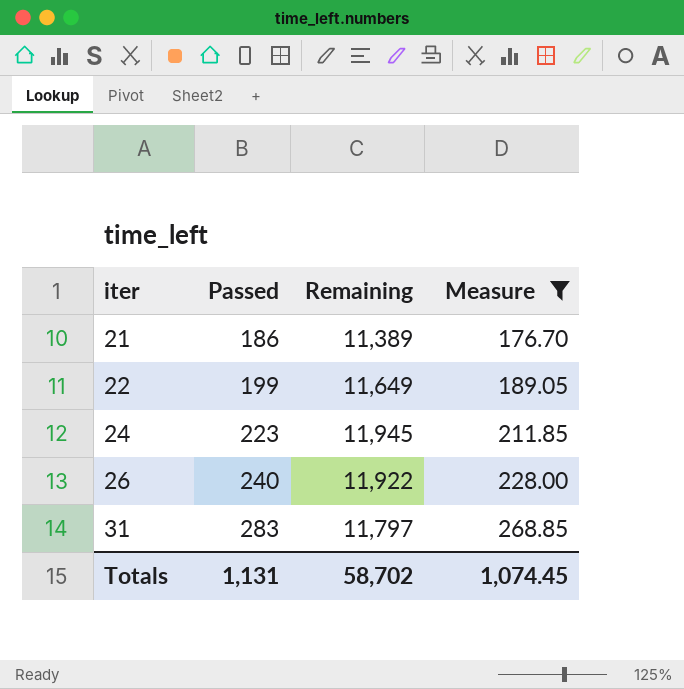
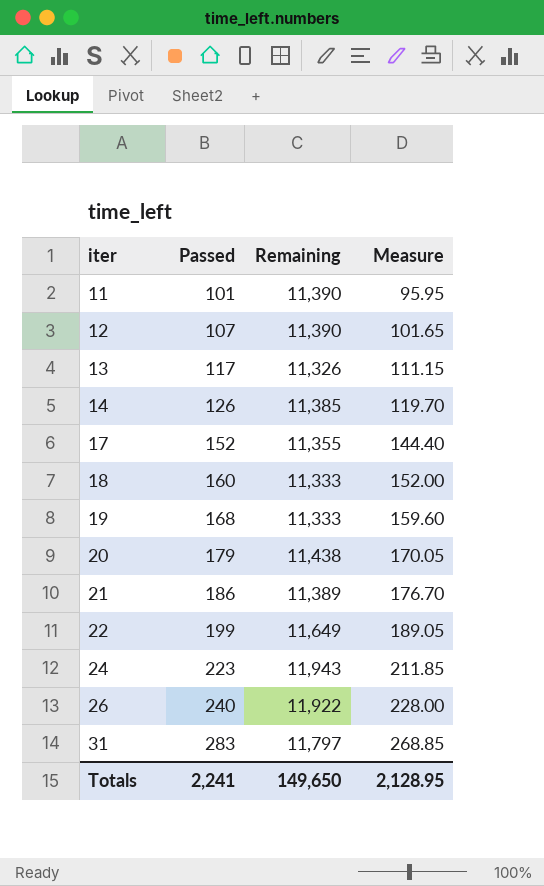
filter: Measure >= 176.70 -> none
24 | Remaining: 11,945 -> 11,943
Totals | Passed: 1,131 -> 2,241
Totals | Remaining: 58,702 -> 149,650
Totals | Measure: 1,074.45 -> 2,128.95

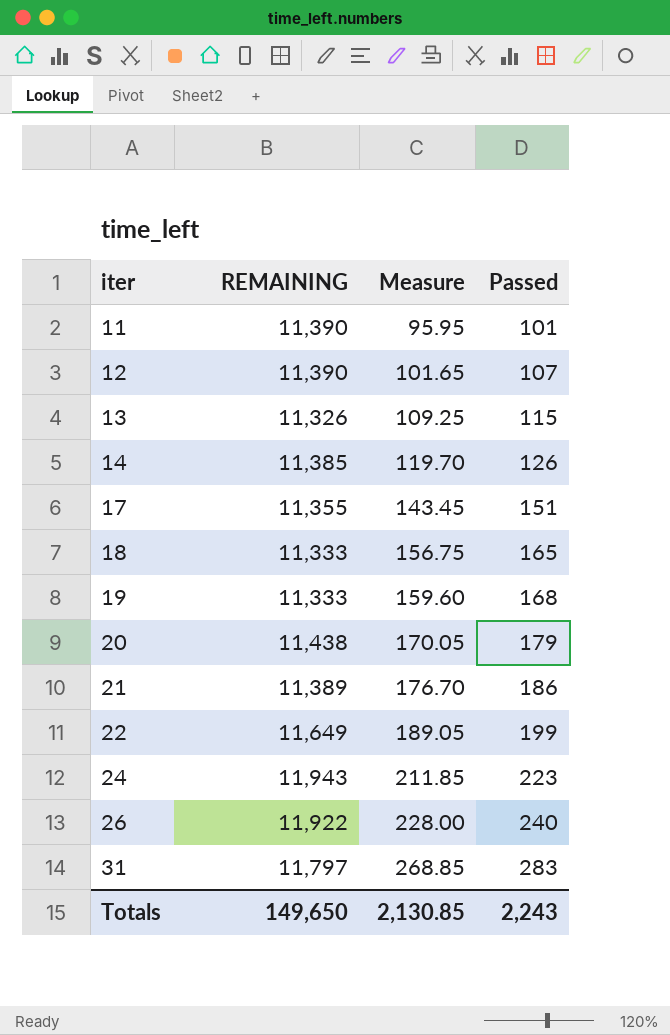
column name: Remaining -> REMAINING
column Passed | position: 2 -> 4
13 | Measure: 111.15 -> 109.25
13 | Passed: 117 -> 115
17 | Measure: 144.40 -> 143.45
17 | Passed: 152 -> 151
18 | Measure: 152.00 -> 156.75
18 | Passed: 160 -> 165
Totals | Measure: 2,128.95 -> 2,130.85
Totals | Passed: 2,241 -> 2,243

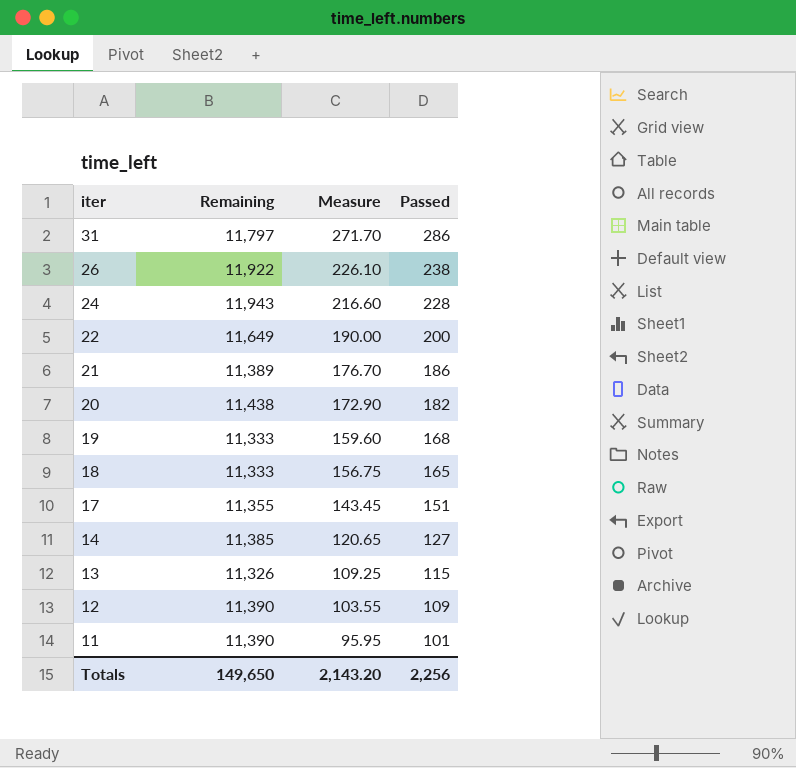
row order: iter ascending -> iter descending
column name: REMAINING -> Remaining
31 | Measure: 268.85 -> 271.70
31 | Passed: 283 -> 286
26 | Measure: 228.00 -> 226.10
26 | Passed: 240 -> 238
24 | Measure: 211.85 -> 216.60
24 | Passed: 223 -> 228
22 | Measure: 189.05 -> 190.00
22 | Passed: 199 -> 200
20 | Measure: 170.05 -> 172.90
20 | Passed: 179 -> 182
14 | Measure: 119.70 -> 120.65
14 | Passed: 126 -> 127
12 | Measure: 101.65 -> 103.55
12 | Passed: 107 -> 109
Totals | Measure: 2,130.85 -> 2,143.20
Totals | Passed: 2,243 -> 2,256

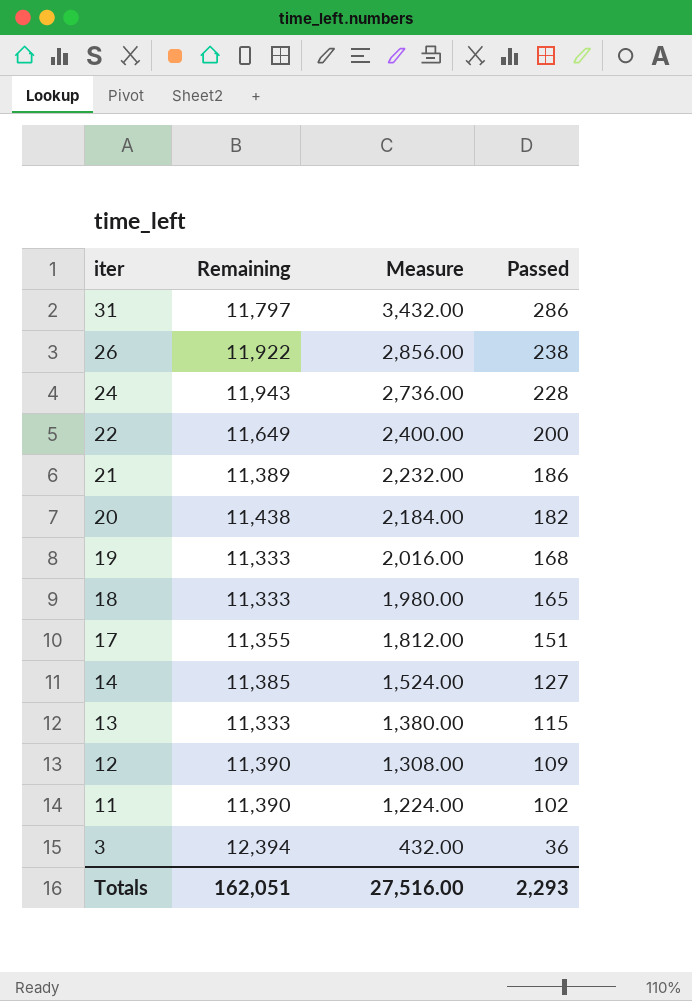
column Measure | formula: [Passed] * 0.95 -> [Passed] * 12
13 | Remaining: 11,326 -> 11,333
11 | Passed: 101 -> 102
row 3: none -> 12,394 | 432.00 | 36
Totals | Remaining: 149,650 -> 162,051
Totals | Measure: 2,143.20 -> 27,516.00
Totals | Passed: 2,256 -> 2,293

